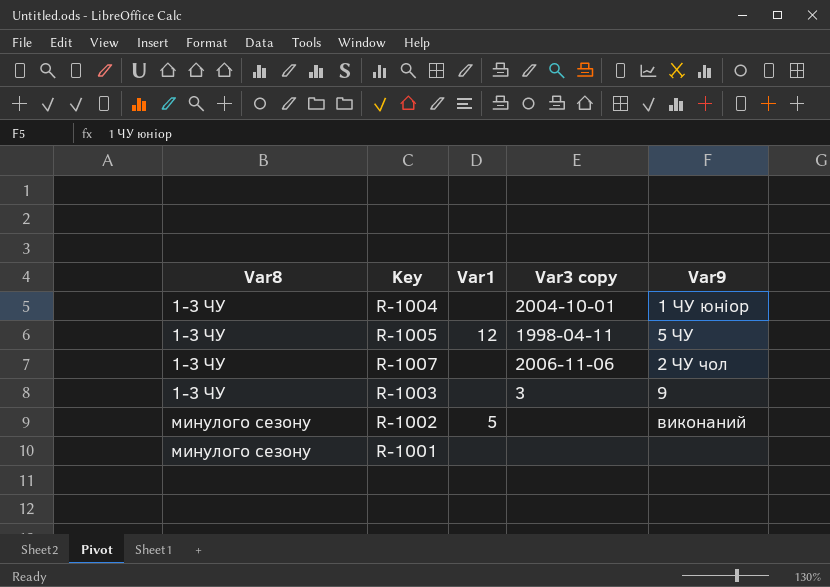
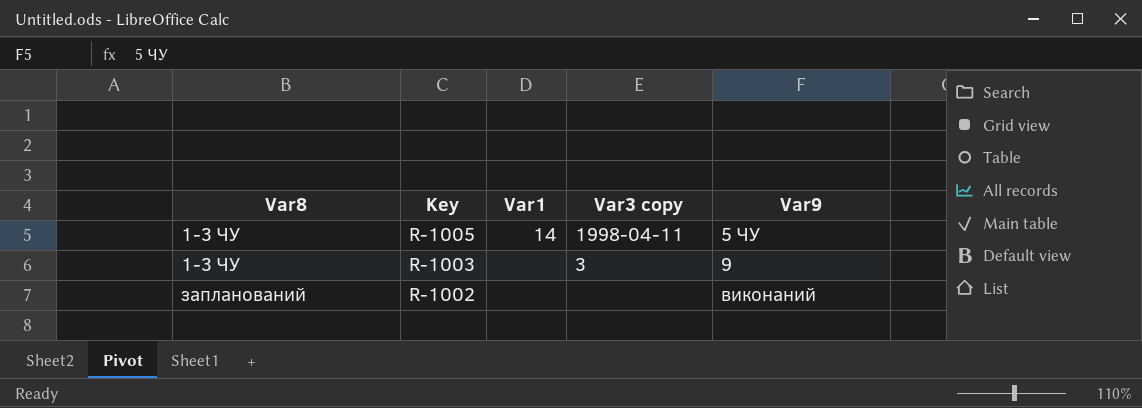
row R-1004: 1-3 ЧУ | none | 2004-10-01 | 1 ЧУ юніор -> none
row R-1007: 1-3 ЧУ | none | 2006-11-06 | 2 ЧУ чол -> none
row R-1001: минулого сезону | none | none | none -> none
R-1005 | Var1: 12 -> 14
R-1002 | Var8: минулого сезону -> запланований
R-1002 | Var1: 5 -> none

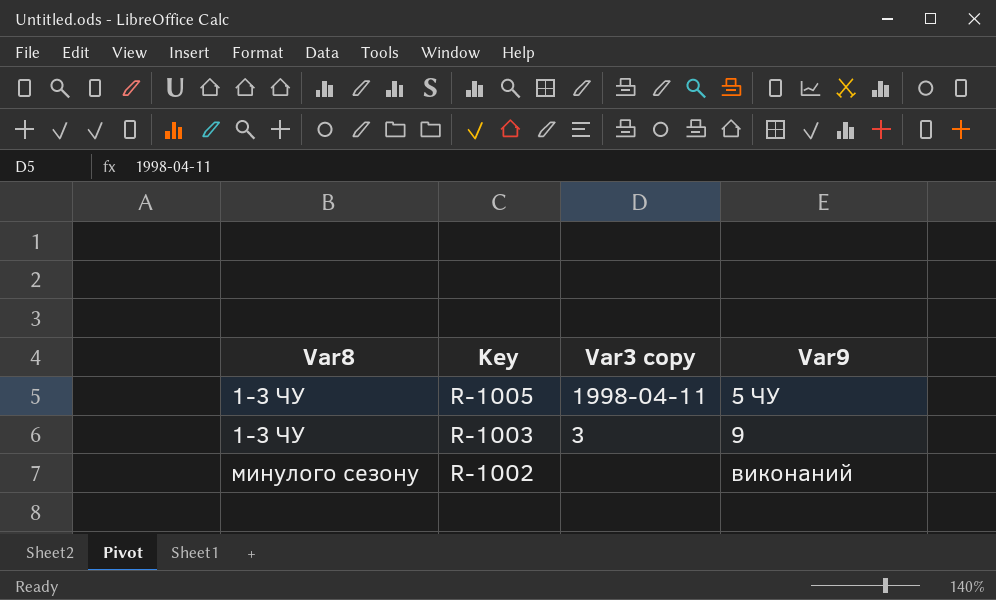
column Var1 | position: 3 -> none
R-1002 | Var8: запланований -> минулого сезону

